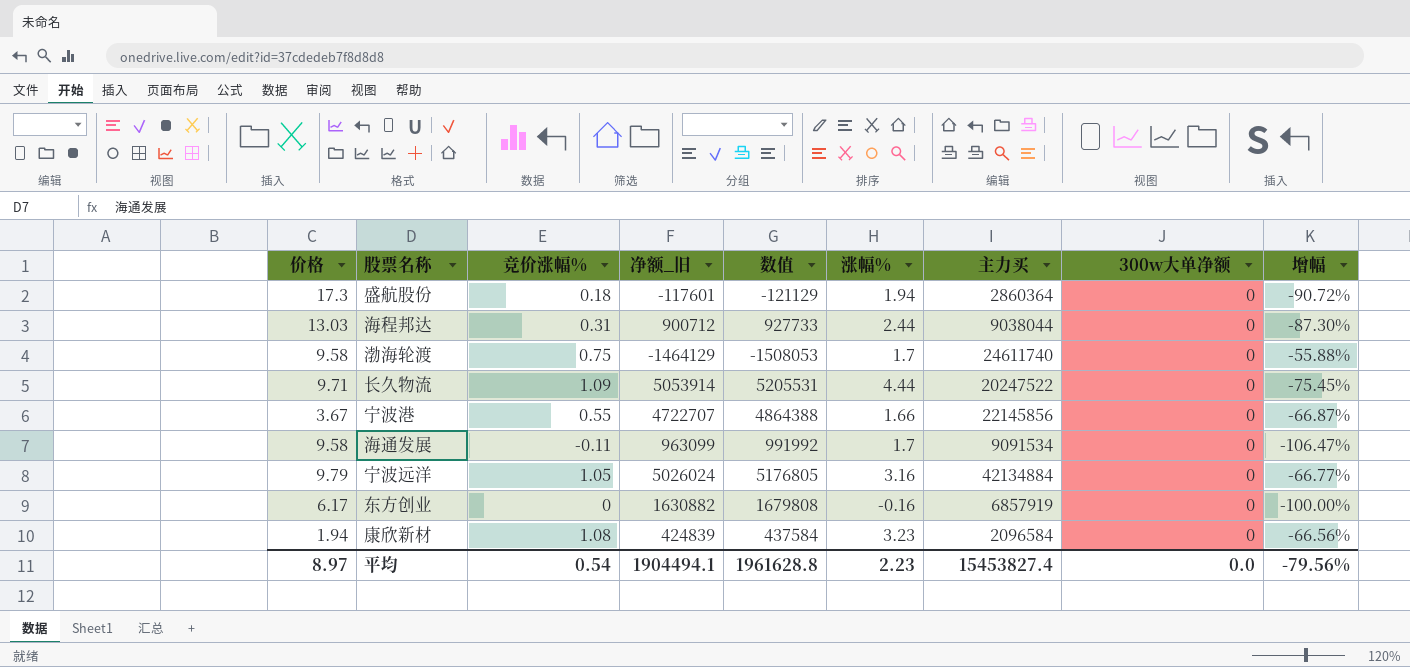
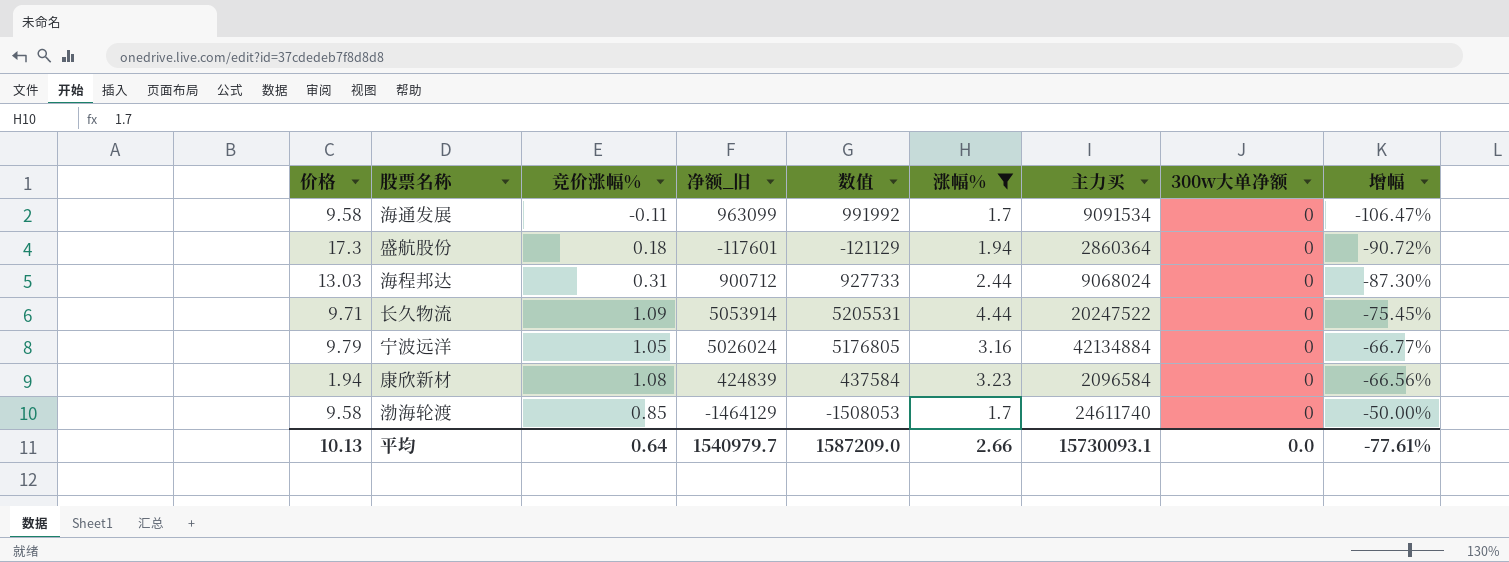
filter: none -> 涨幅% >= 1.7
row order: none -> 增幅 ascending
海程邦达 | 主力买: 9038044 -> 9068024
渤海轮渡 | 竞价涨幅%: 0.75 -> 0.85
渤海轮渡 | 增幅: -55.88% -> -50.00%
平均 | 价格: 8.97 -> 10.13
平均 | 竞价涨幅%: 0.54 -> 0.64
平均 | 净额_旧: 1904494.1 -> 1540979.7
平均 | 数值: 1961628.8 -> 1587209.0
平均 | 涨幅%: 2.23 -> 2.66
平均 | 主力买: 15453827.4 -> 15730093.1
平均 | 增幅: -79.56% -> -77.61%

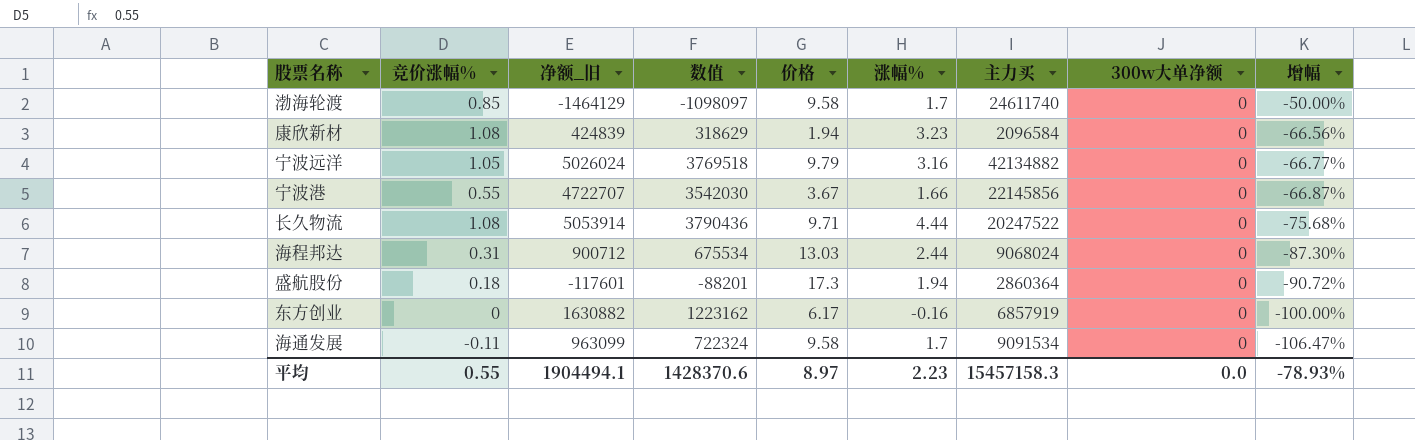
filter: 涨幅% >= 1.7 -> none
row order: 增幅 ascending -> 增幅 descending
column 数值 | formula: [净额_旧] * 1.03 -> [净额_旧] * 0.75
column 价格 | position: 1 -> 5
宁波远洋 | 主力买: 42134884 -> 42134882
长久物流 | 竞价涨幅%: 1.09 -> 1.08
长久物流 | 增幅: -75.45% -> -75.68%
平均 | 竞价涨幅%: 0.64 -> 0.55
平均 | 净额_旧: 1540979.7 -> 1904494.1
平均 | 数值: 1587209.0 -> 1428370.6
平均 | 价格: 10.13 -> 8.97
平均 | 涨幅%: 2.66 -> 2.23
平均 | 主力买: 15730093.1 -> 15457158.3
平均 | 增幅: -77.61% -> -78.93%

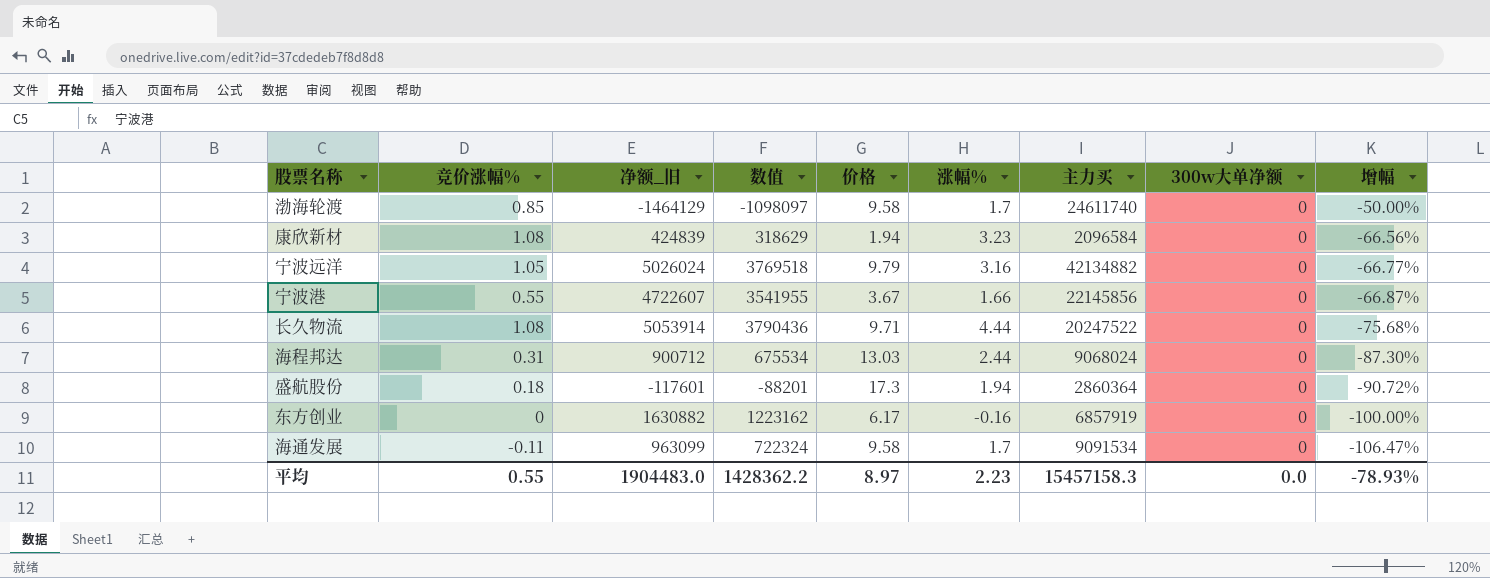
宁波港 | 净额_旧: 4722707 -> 4722607
宁波港 | 数值: 3542030 -> 3541955
平均 | 净额_旧: 1904494.1 -> 1904483.0
平均 | 数值: 1428370.6 -> 1428362.2

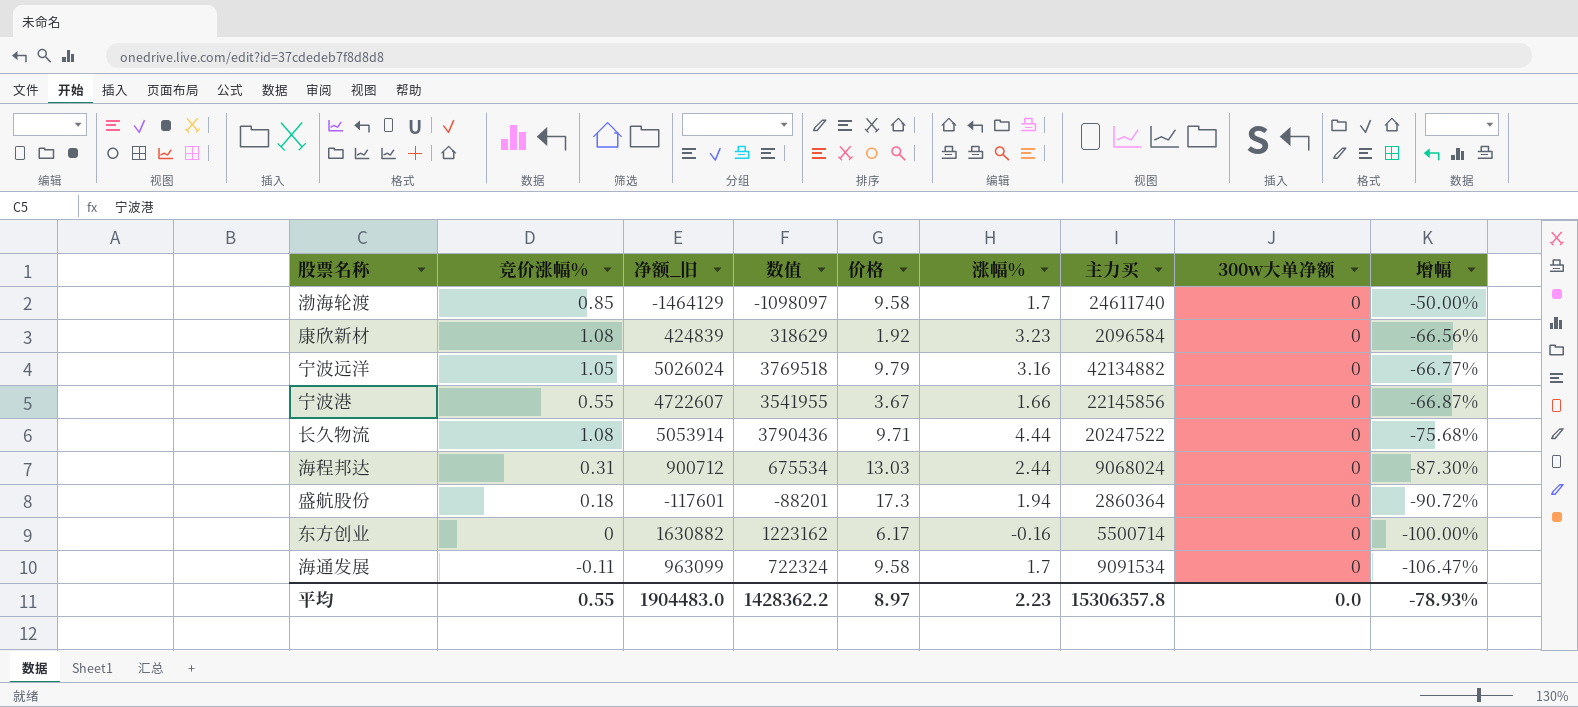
康欣新材 | 价格: 1.94 -> 1.92
东方创业 | 主力买: 6857919 -> 5500714
平均 | 主力买: 15457158.3 -> 15306357.8

